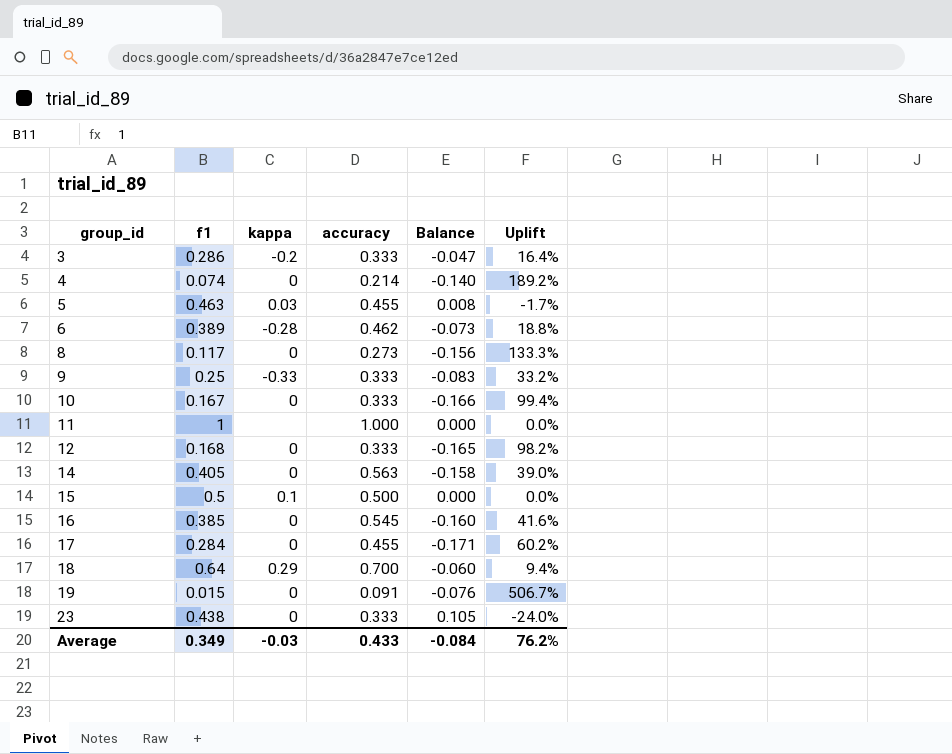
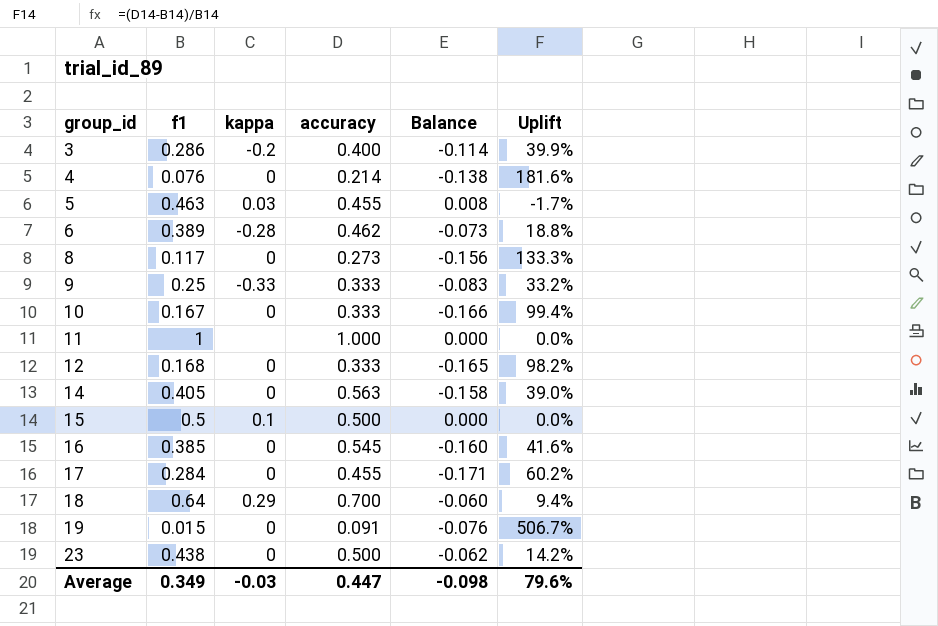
3 | accuracy: 0.333 -> 0.400
3 | Balance: -0.047 -> -0.114
3 | Uplift: 16.4% -> 39.9%
4 | f1: 0.074 -> 0.076
4 | Balance: -0.140 -> -0.138
4 | Uplift: 189.2% -> 181.6%
23 | accuracy: 0.333 -> 0.500
23 | Balance: 0.105 -> -0.062
23 | Uplift: -24.0% -> 14.2%
Average | accuracy: 0.433 -> 0.447
Average | Balance: -0.084 -> -0.098
Average | Uplift: 76.2% -> 79.6%

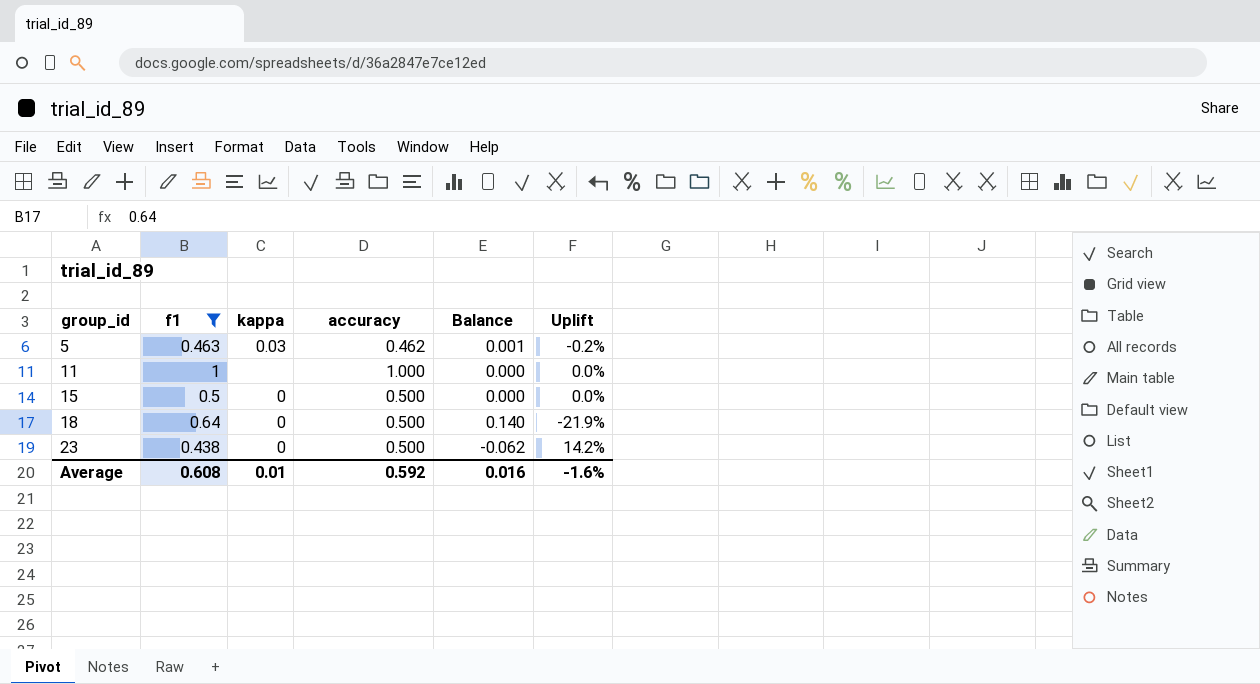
filter: none -> f1 >= 0.438
5 | accuracy: 0.455 -> 0.462
5 | Balance: 0.008 -> 0.001
5 | Uplift: -1.7% -> -0.2%
15 | kappa: 0.1 -> 0
18 | kappa: 0.29 -> 0
18 | accuracy: 0.700 -> 0.500
18 | Balance: -0.060 -> 0.140
18 | Uplift: 9.4% -> -21.9%
Average | f1: 0.349 -> 0.608
Average | kappa: -0.03 -> 0.01
Average | accuracy: 0.447 -> 0.592
Average | Balance: -0.098 -> 0.016
Average | Uplift: 79.6% -> -1.6%

